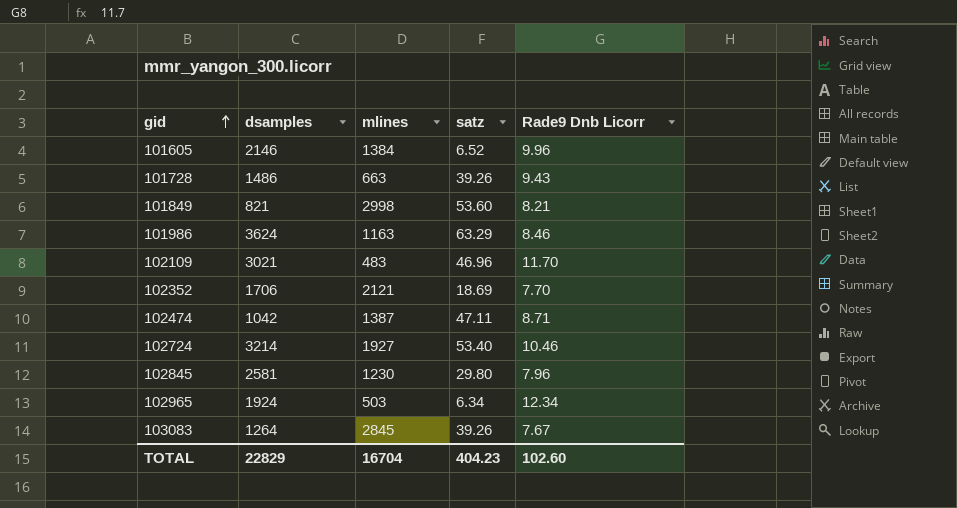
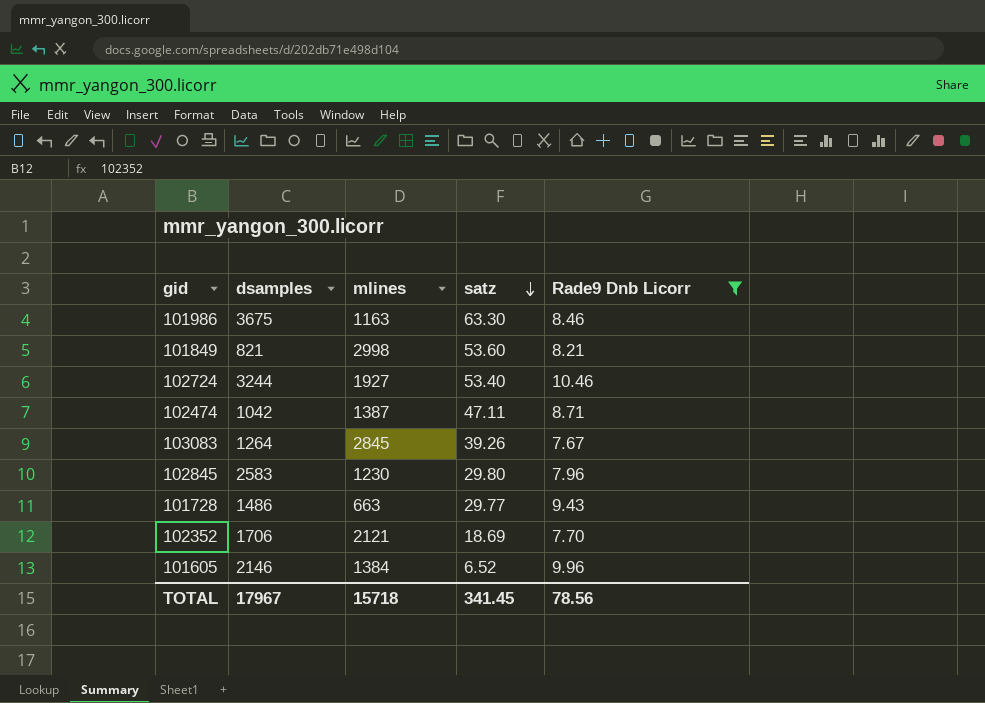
filter: none -> Rade9 Dnb Licorr <= 10.46
row order: gid ascending -> satz descending
101986 | dsamples: 3624 -> 3675
101986 | satz: 63.29 -> 63.30
102724 | dsamples: 3214 -> 3244
102845 | dsamples: 2581 -> 2583
101728 | satz: 39.26 -> 29.77
TOTAL | dsamples: 22829 -> 17967
TOTAL | mlines: 16704 -> 15718
TOTAL | satz: 404.23 -> 341.45
TOTAL | Rade9 Dnb Licorr: 102.60 -> 78.56

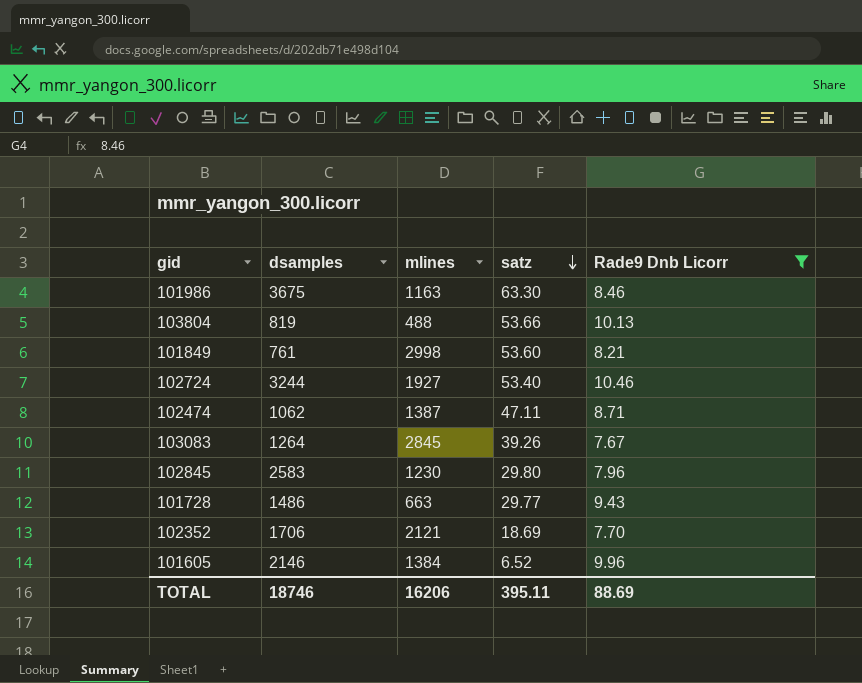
row 103804: none -> 819 | 488 | 53.66 | 10.13
101849 | dsamples: 821 -> 761
102474 | dsamples: 1042 -> 1062
TOTAL | dsamples: 17967 -> 18746
TOTAL | mlines: 15718 -> 16206
TOTAL | satz: 341.45 -> 395.11
TOTAL | Rade9 Dnb Licorr: 78.56 -> 88.69

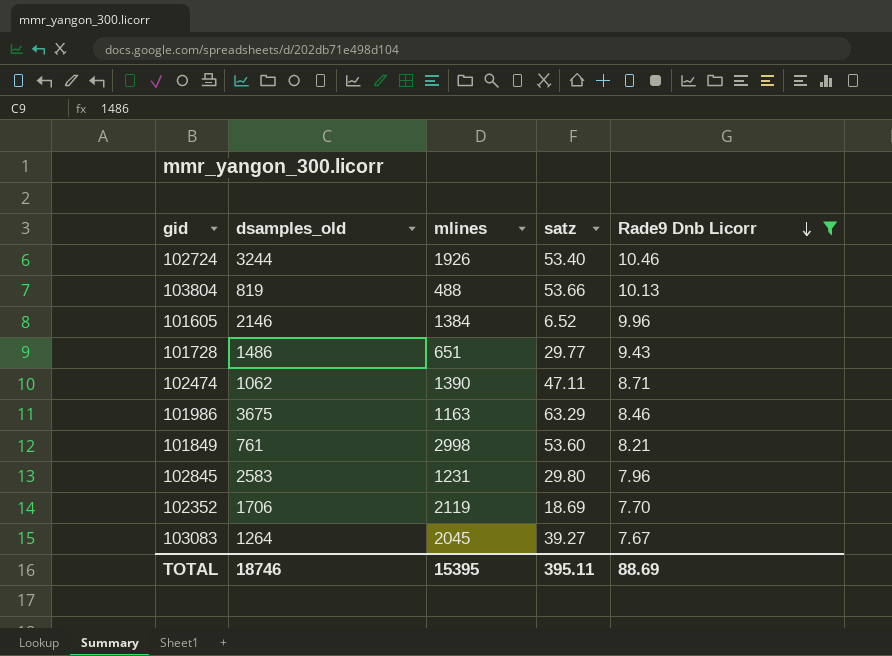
row order: satz descending -> Rade9 Dnb Licorr descending
column name: dsamples -> dsamples_old
102724 | mlines: 1927 -> 1926
101728 | mlines: 663 -> 651
102474 | mlines: 1387 -> 1390
101986 | satz: 63.30 -> 63.29
102845 | mlines: 1230 -> 1231
102352 | mlines: 2121 -> 2119
103083 | mlines: 2845 -> 2045
103083 | satz: 39.26 -> 39.27
TOTAL | mlines: 16206 -> 15395

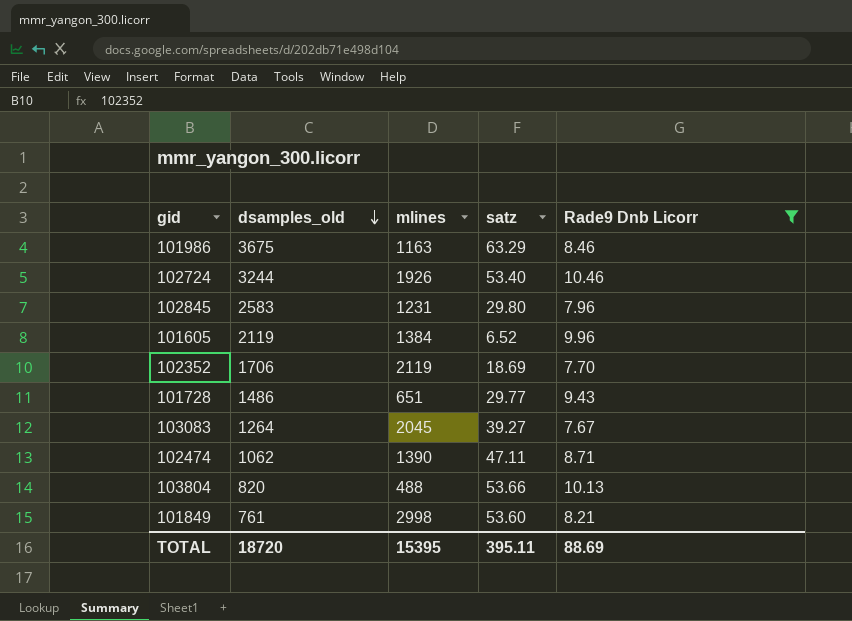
row order: Rade9 Dnb Licorr descending -> dsamples_old descending
101605 | dsamples_old: 2146 -> 2119
103804 | dsamples_old: 819 -> 820
TOTAL | dsamples_old: 18746 -> 18720

